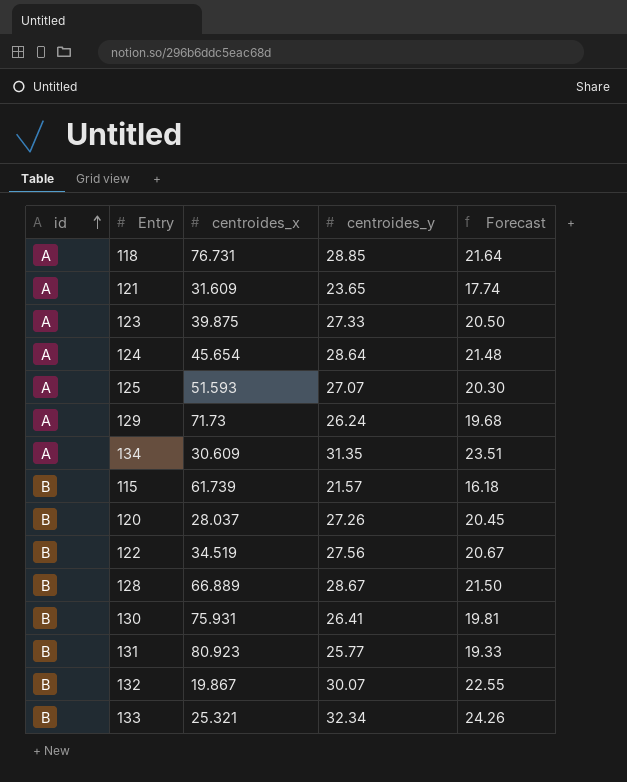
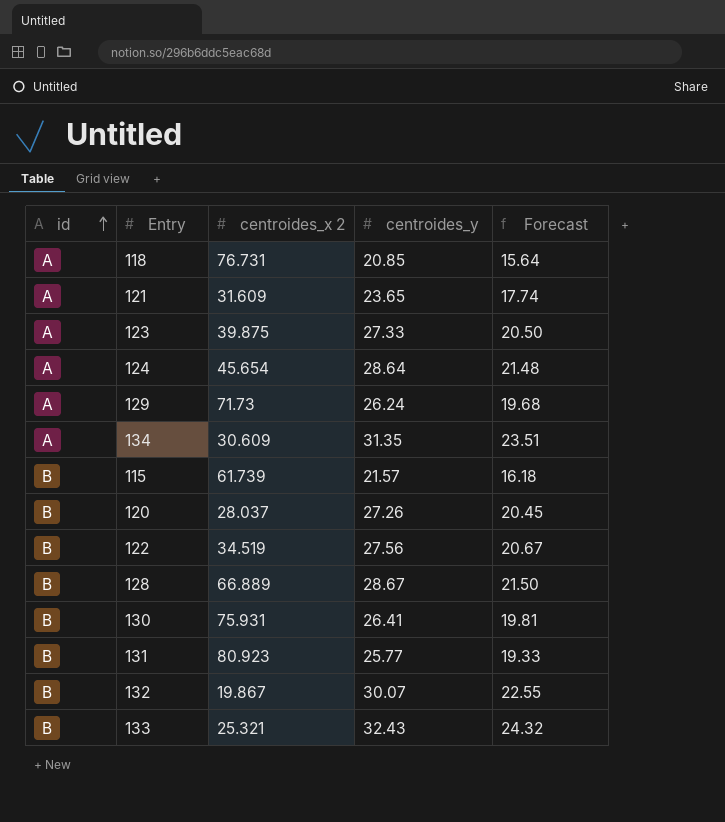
column name: centroides_x -> centroides_x 2
row 125: A | 51.593 | 27.07 | 20.30 -> none
118 | centroides_y: 28.85 -> 20.85
118 | Forecast: 21.64 -> 15.64
133 | centroides_y: 32.34 -> 32.43
133 | Forecast: 24.26 -> 24.32

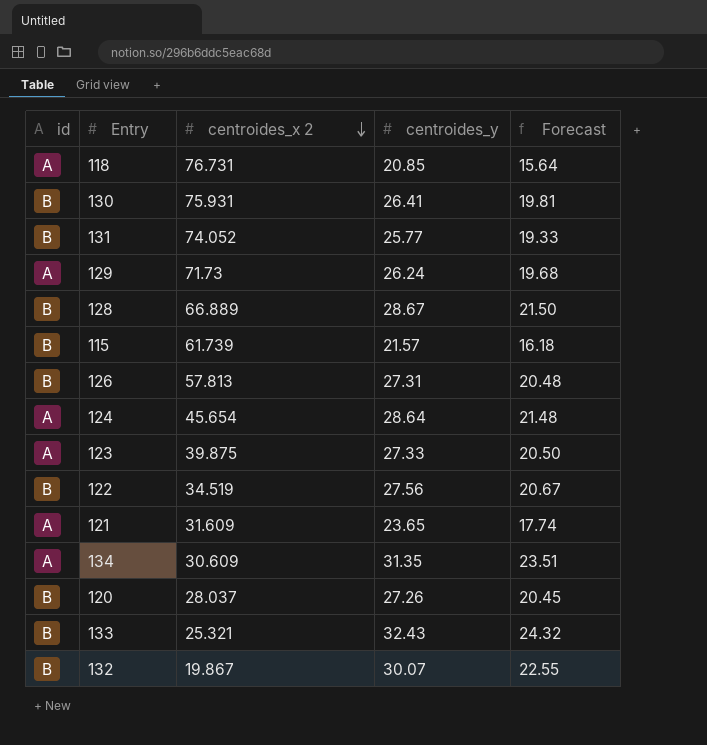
row order: id ascending -> centroides_x 2 descending
131 | centroides_x 2: 80.923 -> 74.052
row 126: none -> B | 57.813 | 27.31 | 20.48

